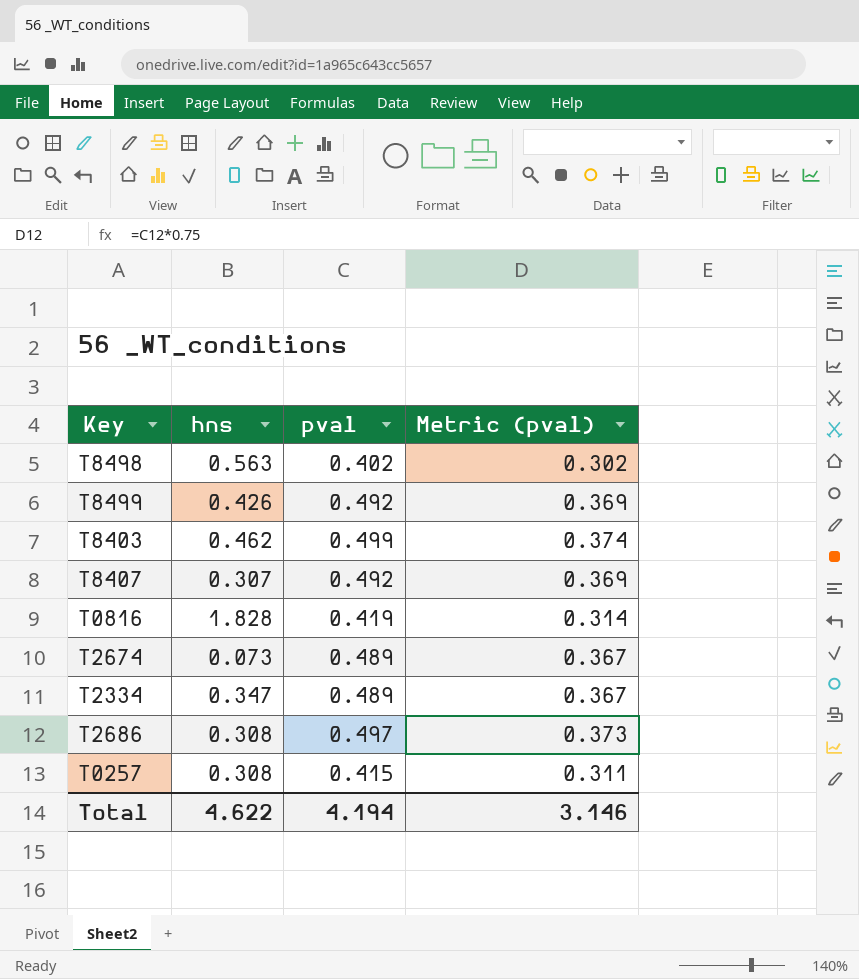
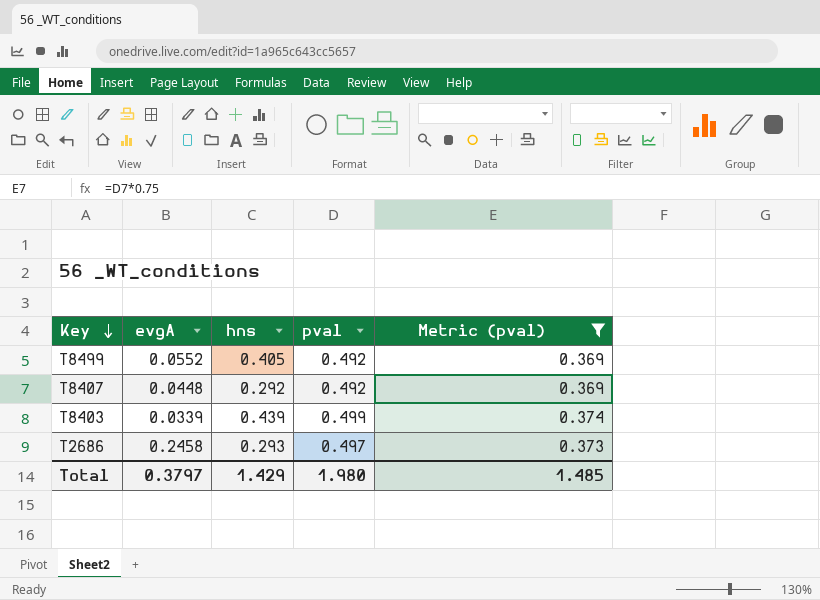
filter: none -> Metric (pval) >= 0.369
row order: none -> Key descending
column evgA | position: none -> 2
T8499 | hns: 0.426 -> 0.405
T8407 | hns: 0.307 -> 0.292
T8403 | hns: 0.462 -> 0.439
T2686 | hns: 0.308 -> 0.293
Total | hns: 4.622 -> 1.429
Total | pval: 4.194 -> 1.980
Total | Metric (pval): 3.146 -> 1.485

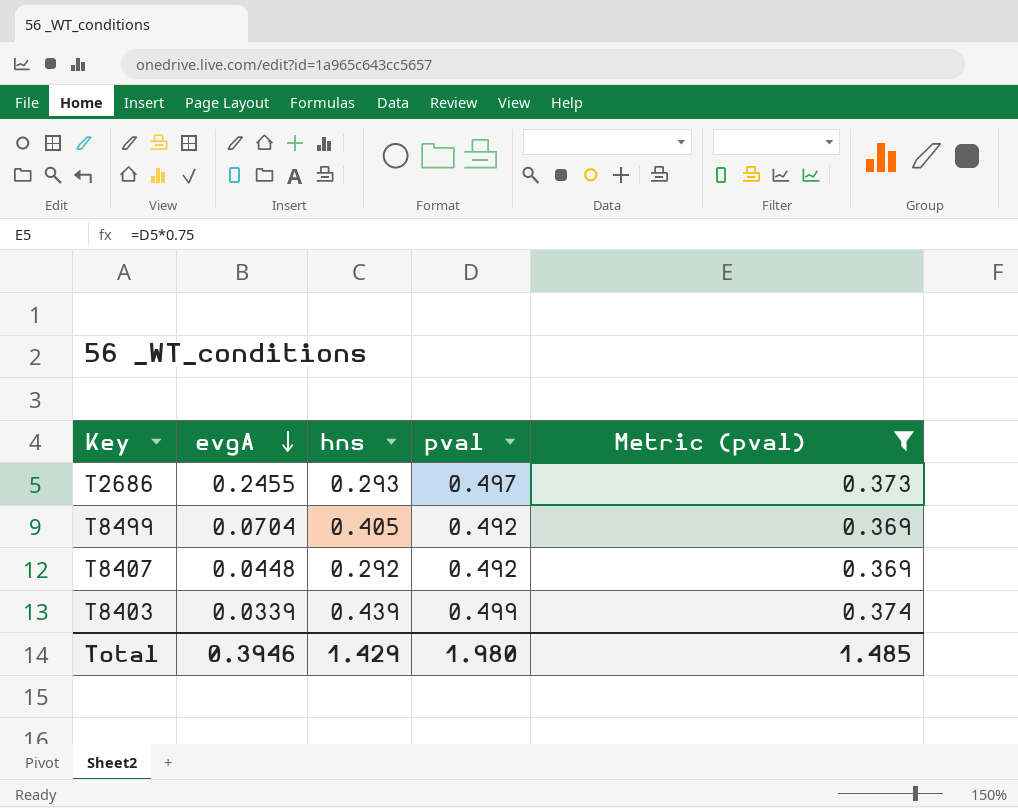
row order: Key descending -> evgA descending
T2686 | evgA: 0.2458 -> 0.2455
T8499 | evgA: 0.0552 -> 0.0704
Total | evgA: 0.3797 -> 0.3946

